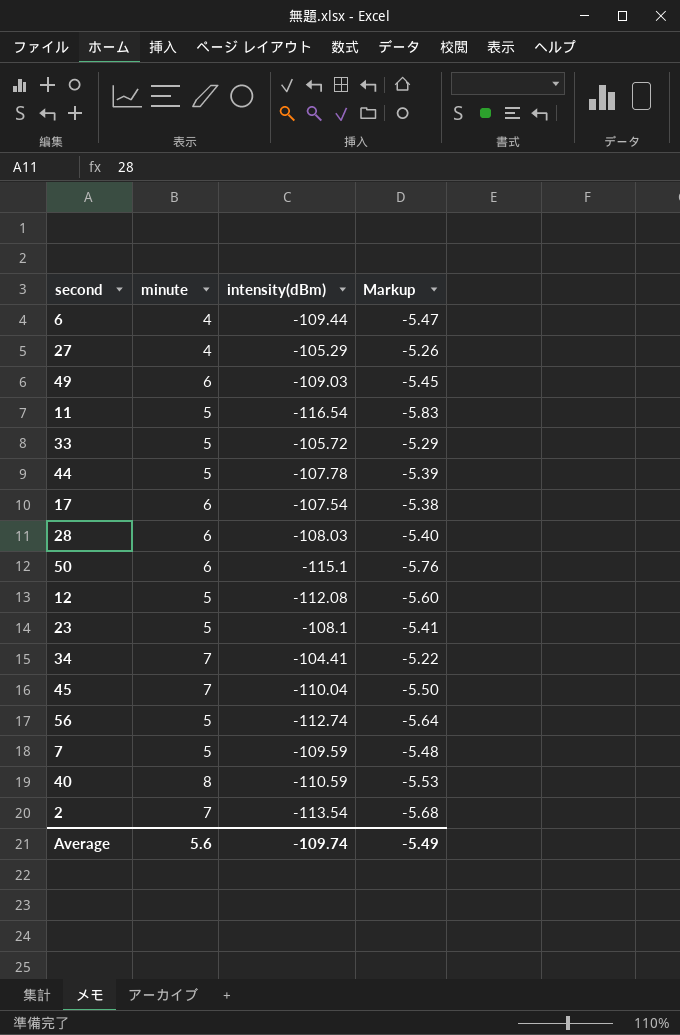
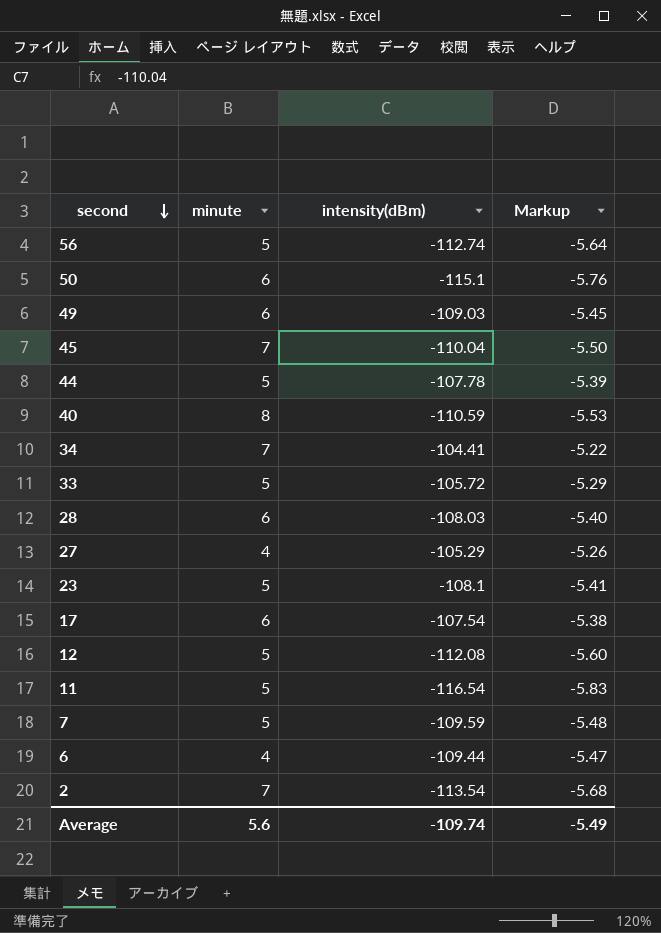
row order: none -> second descending

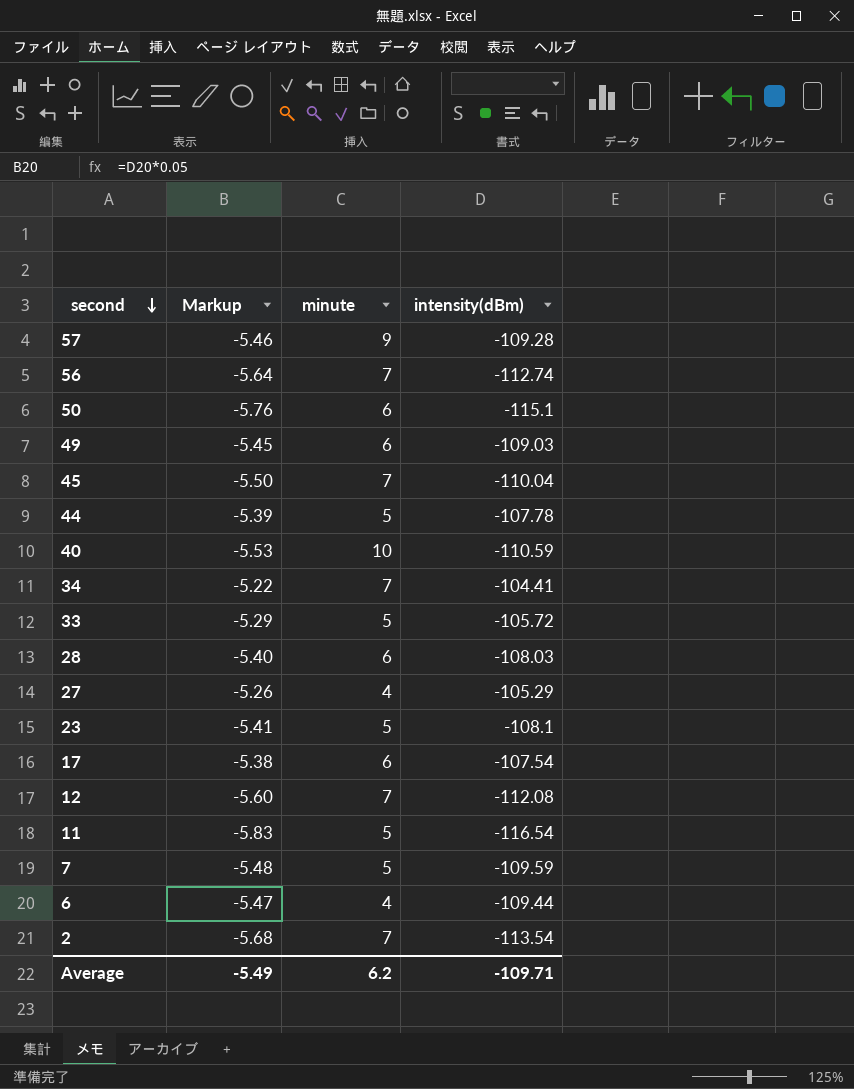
column Markup | position: 4 -> 2
row 57: none -> -5.46 | 9 | -109.28
56 | minute: 5 -> 7
40 | minute: 8 -> 10
12 | minute: 5 -> 7
Average | minute: 5.6 -> 6.2
Average | intensity(dBm): -109.74 -> -109.71

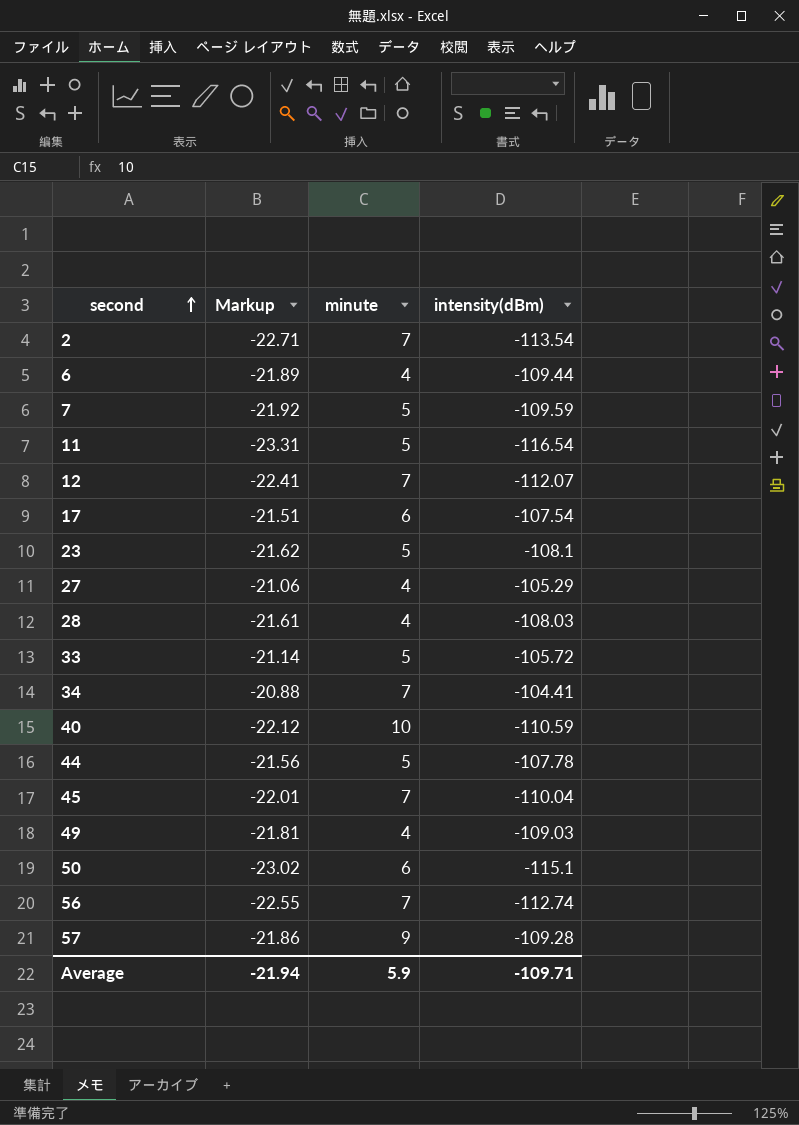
row order: second descending -> second ascending
column Markup | formula: [intensity(dBm)] * 0.05 -> [intensity(dBm)] * 0.2
12 | intensity(dBm): -112.08 -> -112.07
28 | minute: 6 -> 4
49 | minute: 6 -> 4
Average | Markup: -5.49 -> -21.94
Average | minute: 6.2 -> 5.9

